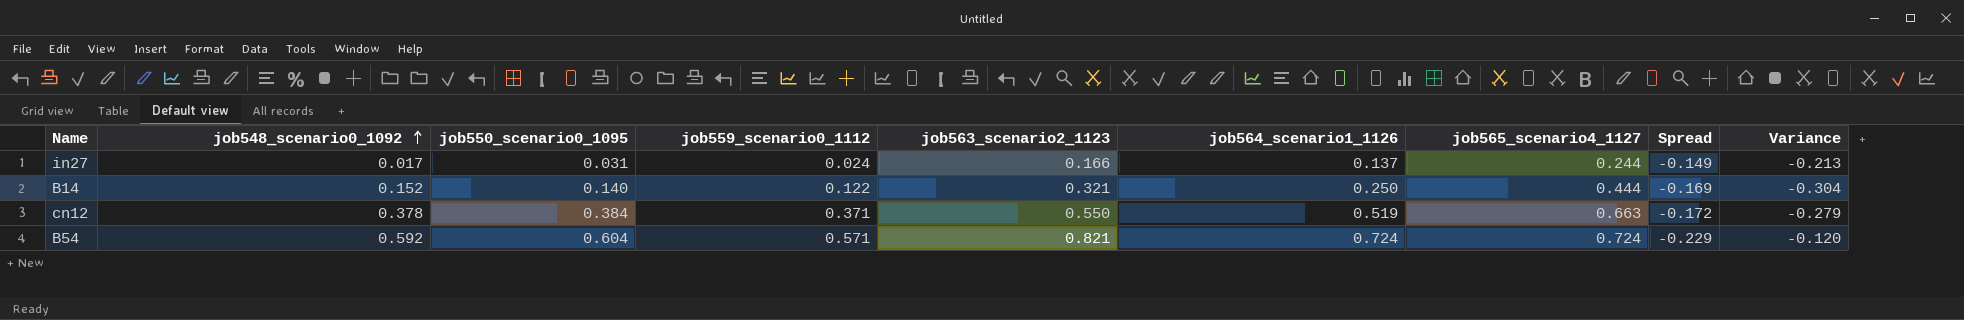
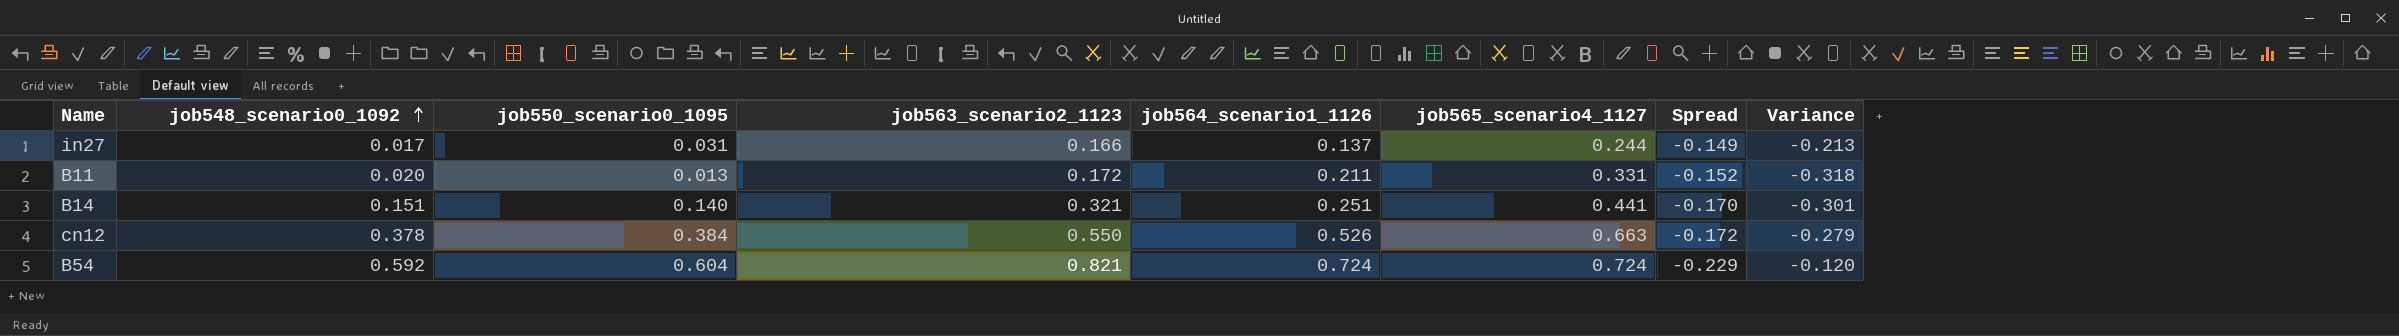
column job559_scenario0_1112 | position: 4 -> none
row B11: none -> 0.020 | 0.013 | 0.172 | 0.211 | 0.331 | -0.152 | -0.318
B14 | job548_scenario0_1092: 0.152 -> 0.151
B14 | job564_scenario1_1126: 0.250 -> 0.251
B14 | job565_scenario4_1127: 0.444 -> 0.441
B14 | Spread: -0.169 -> -0.170
B14 | Variance: -0.304 -> -0.301
cn12 | job564_scenario1_1126: 0.519 -> 0.526

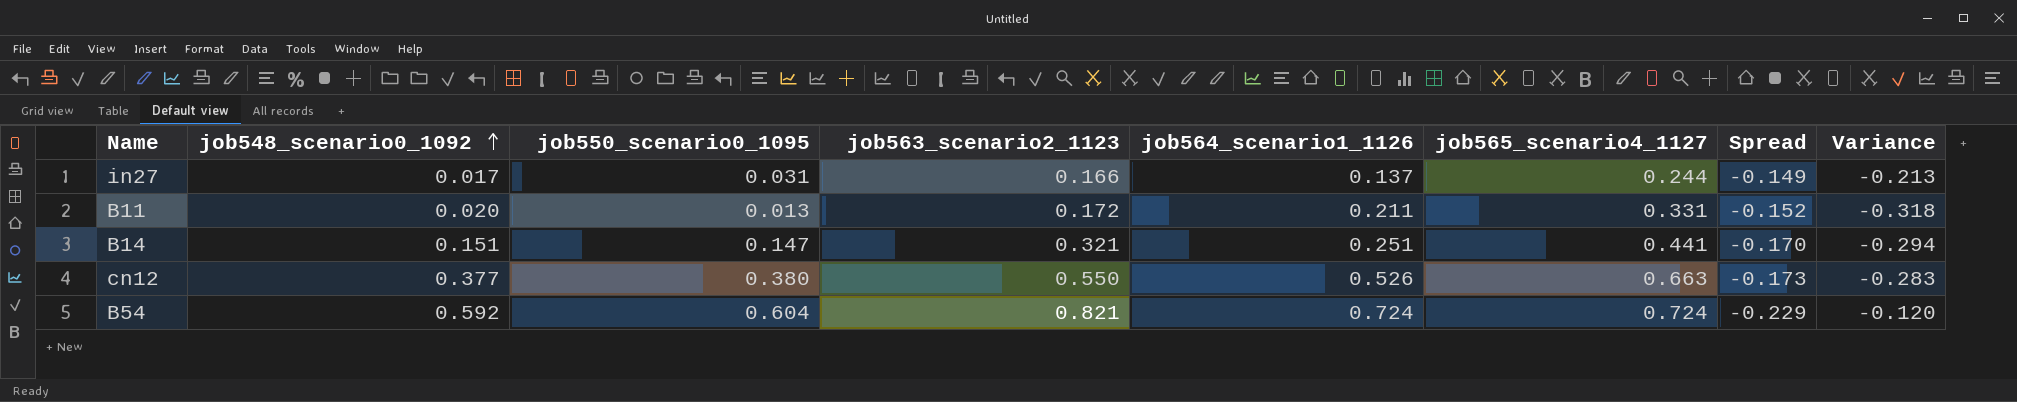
B14 | job550_scenario0_1095: 0.140 -> 0.147
B14 | Variance: -0.301 -> -0.294
cn12 | job548_scenario0_1092: 0.378 -> 0.377
cn12 | job550_scenario0_1095: 0.384 -> 0.380
cn12 | Spread: -0.172 -> -0.173
cn12 | Variance: -0.279 -> -0.283

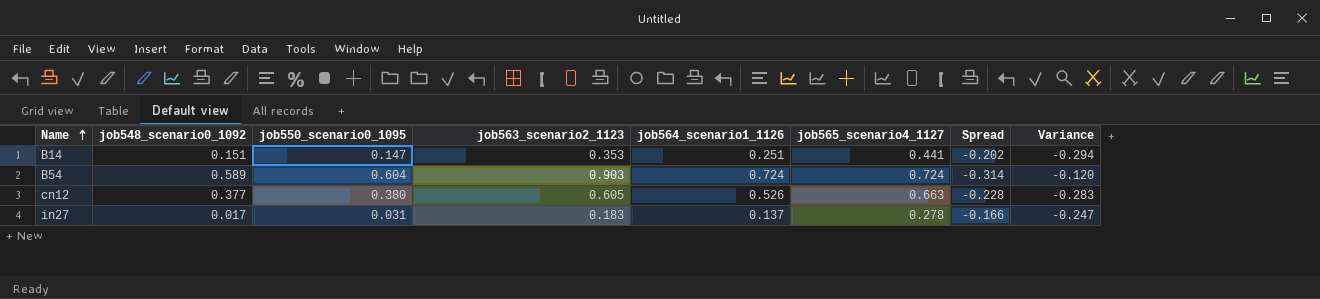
row order: job548_scenario0_1092 ascending -> Name ascending
row B11: 0.020 | 0.013 | 0.172 | 0.211 | 0.331 | -0.152 | -0.318 -> none
B14 | job563_scenario2_1123: 0.321 -> 0.353
B14 | Spread: -0.170 -> -0.202
B54 | job548_scenario0_1092: 0.592 -> 0.589
B54 | job563_scenario2_1123: 0.821 -> 0.903
B54 | Spread: -0.229 -> -0.314
cn12 | job563_scenario2_1123: 0.550 -> 0.605
cn12 | Spread: -0.173 -> -0.228
in27 | job563_scenario2_1123: 0.166 -> 0.183
in27 | job565_scenario4_1127: 0.244 -> 0.278
in27 | Spread: -0.149 -> -0.166
in27 | Variance: -0.213 -> -0.247

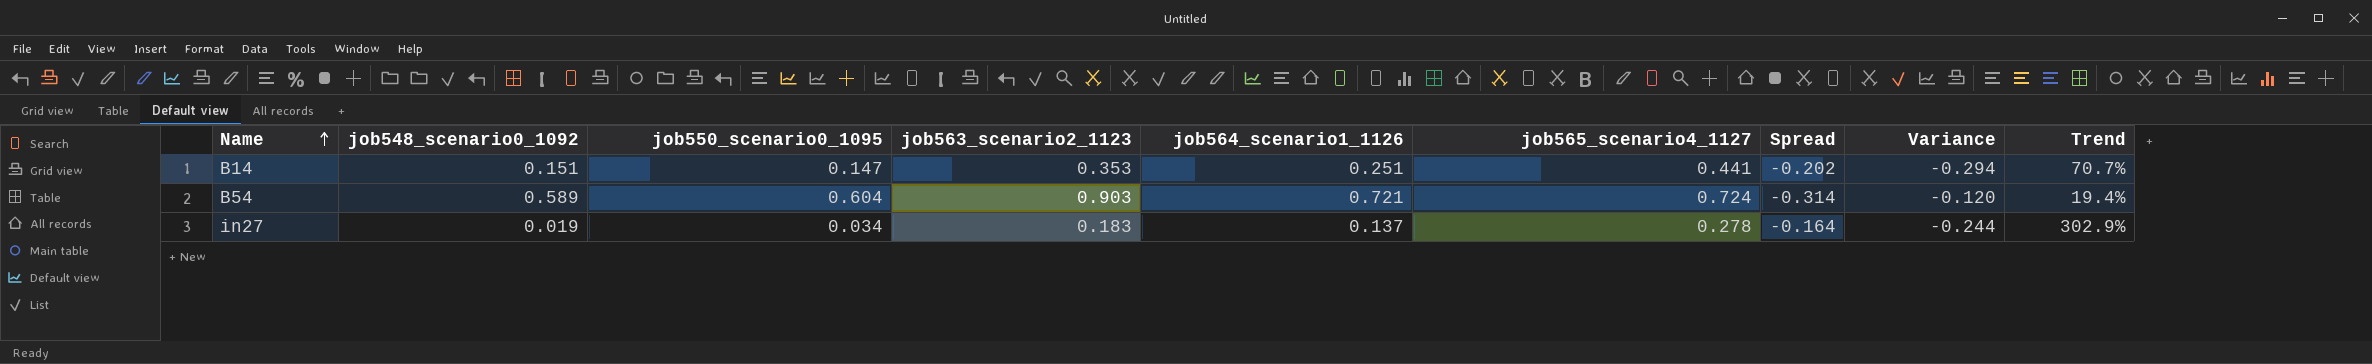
column Trend | formula: none -> ([job564_scenario1_1126] - [job550_scenario0_1095]) / [job550_scenario0_1095]
row cn12: 0.377 | 0.380 | 0.605 | 0.526 | 0.663 | -0.228 | -0.283 -> none
B54 | job564_scenario1_1126: 0.724 -> 0.721
in27 | job548_scenario0_1092: 0.017 -> 0.019
in27 | job550_scenario0_1095: 0.031 -> 0.034
in27 | Spread: -0.166 -> -0.164
in27 | Variance: -0.247 -> -0.244

